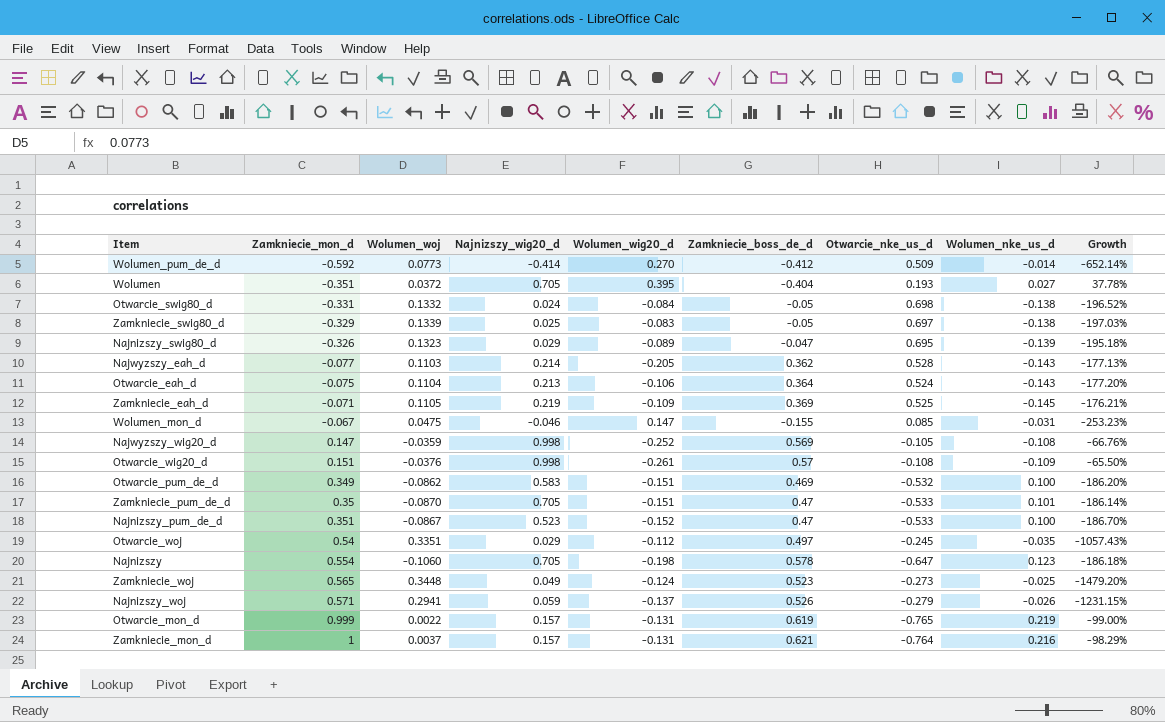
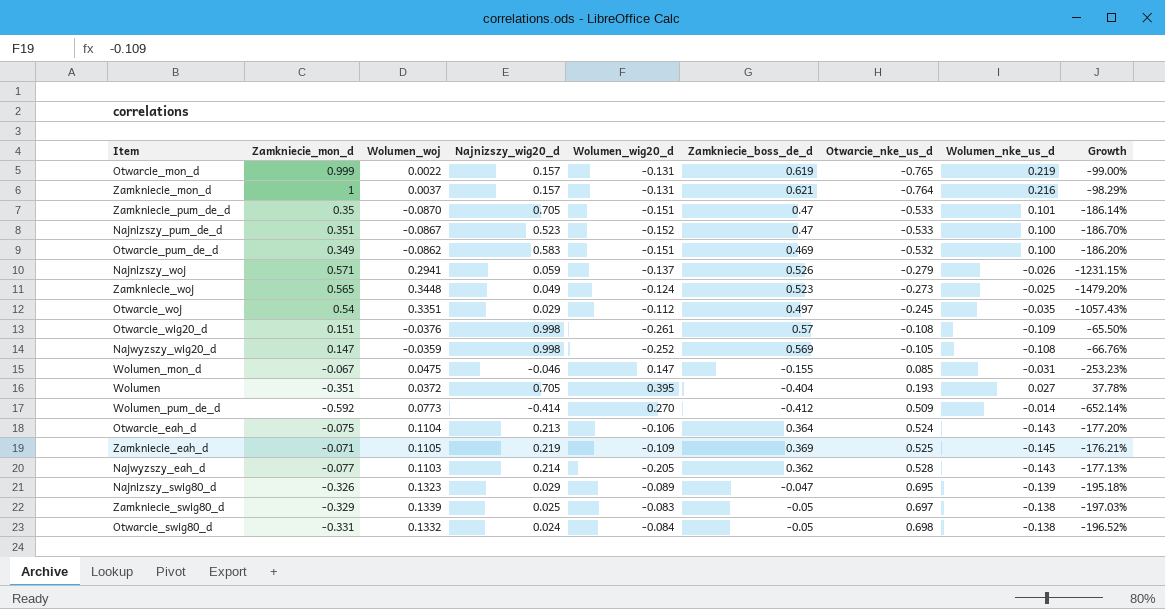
row order: Zamkniecie_mon_d ascending -> Otwarcie_nke_us_d ascending
row Najnizszy: 0.554 | -0.1060 | 0.705 | -0.198 | 0.578 | -0.647 | 0.123 | -186.18% -> none

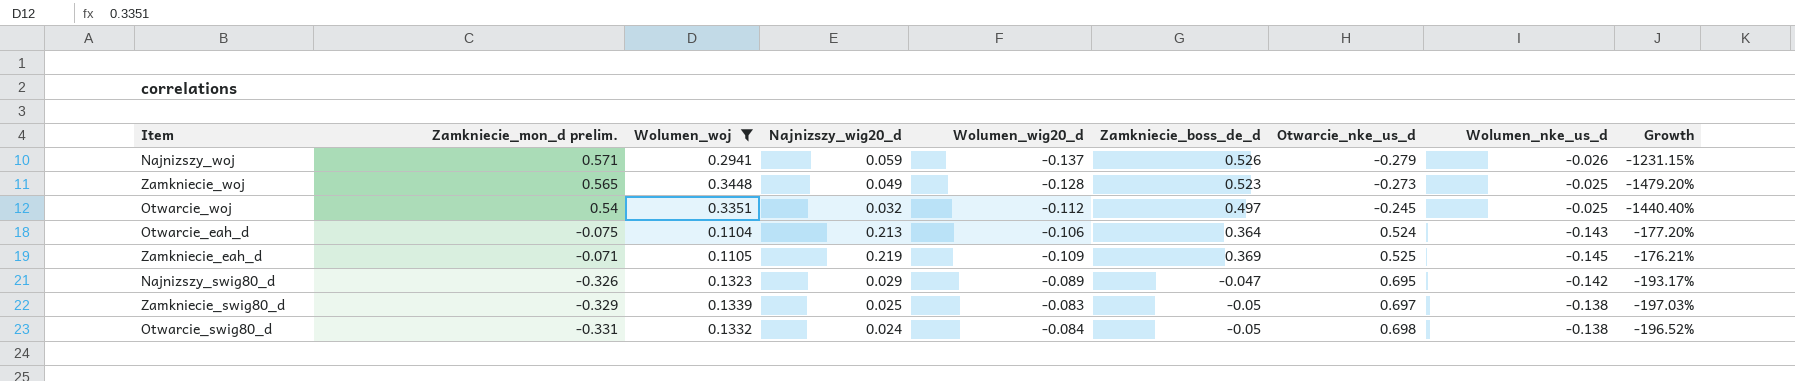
filter: none -> Wolumen_woj >= 0.1104
column name: Zamkniecie_mon_d -> Zamkniecie_mon_d prelim.
Zamkniecie_woj | Wolumen_wig20_d: -0.124 -> -0.128
Otwarcie_woj | Najnizszy_wig20_d: 0.029 -> 0.032
Otwarcie_woj | Wolumen_nke_us_d: -0.035 -> -0.025
Otwarcie_woj | Growth: -1057.43% -> -1440.40%
Najnizszy_swig80_d | Wolumen_nke_us_d: -0.139 -> -0.142
Najnizszy_swig80_d | Growth: -195.18% -> -193.17%

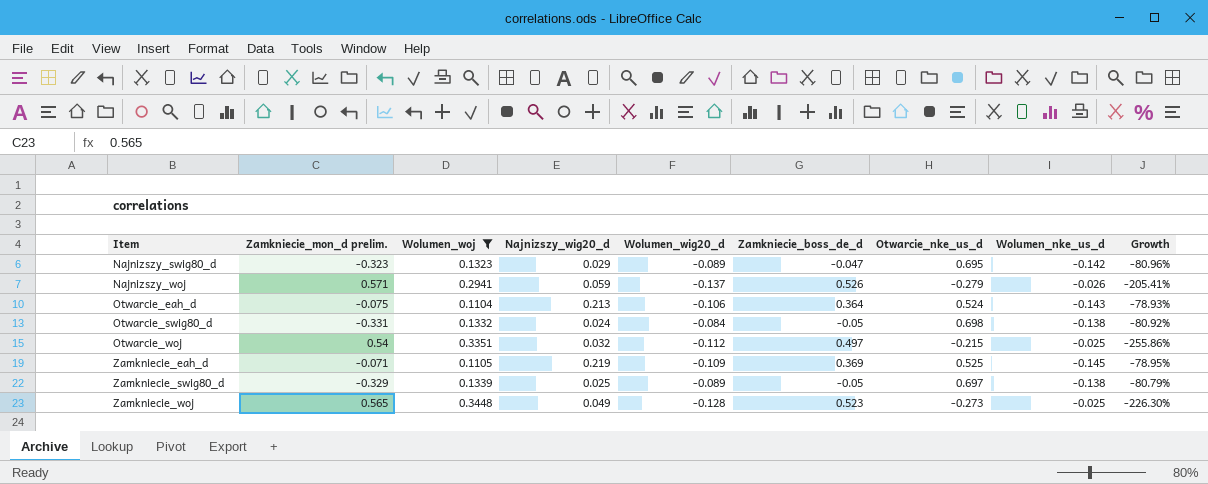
row order: Otwarcie_nke_us_d ascending -> Item ascending
column Growth | formula: ([Wolumen_woj] - [Wolumen_nke_us_d]) / [Wolumen_nke_us_d] -> ([Wolumen_woj] - [Otwarcie_nke_us_d]) / [Otwarcie_nke_us_d]
Najnizszy_swig80_d | Zamkniecie_mon_d prelim.: -0.326 -> -0.323
Otwarcie_woj | Otwarcie_nke_us_d: -0.245 -> -0.215
Zamkniecie_swig80_d | Wolumen_wig20_d: -0.083 -> -0.089

